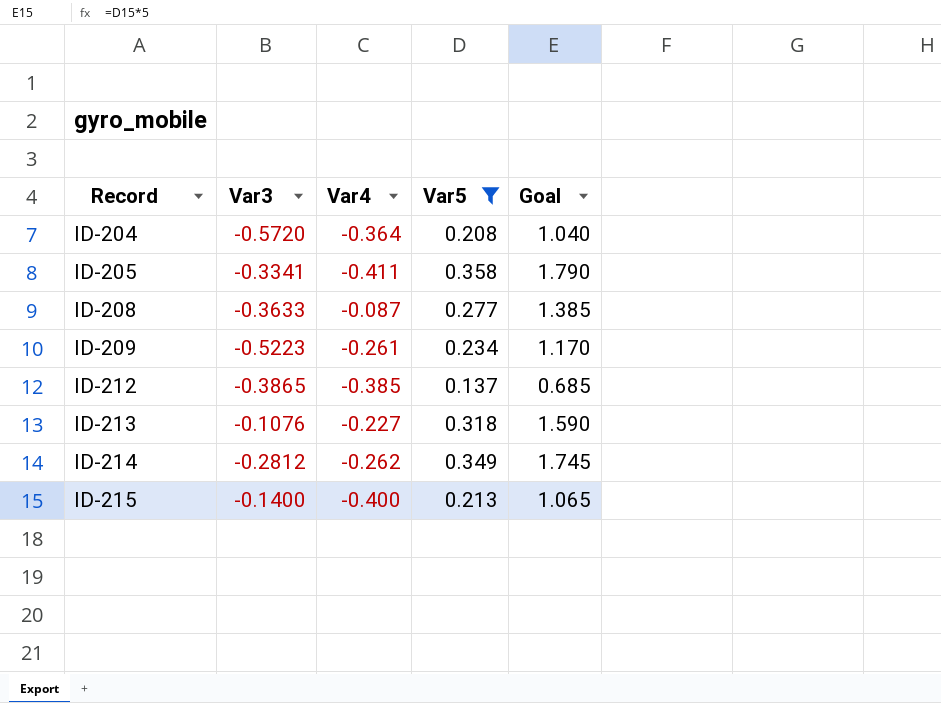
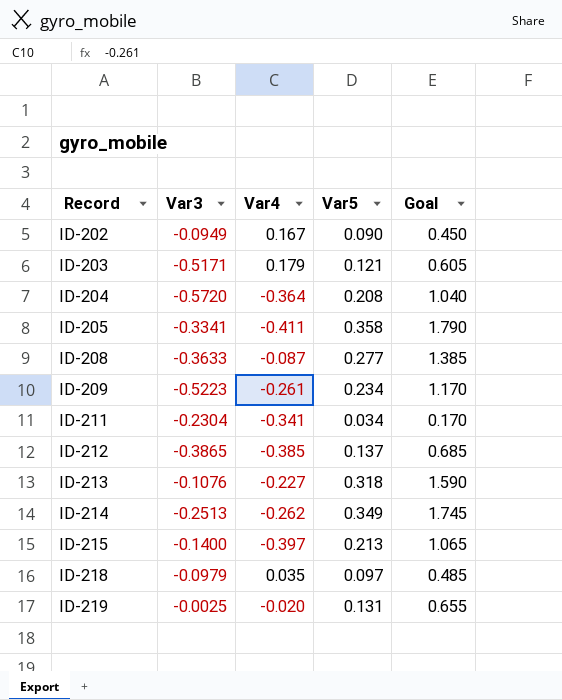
filter: Var5 >= 0.137 -> none
ID-214 | Var3: -0.2812 -> -0.2513
ID-215 | Var4: -0.400 -> -0.397

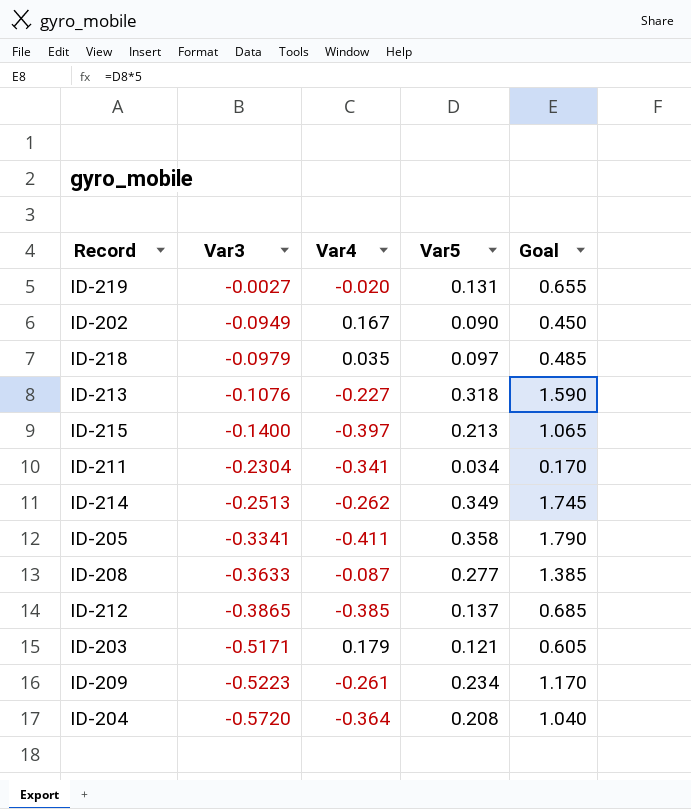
row order: Record ascending -> Var3 descending
ID-219 | Var3: -0.0025 -> -0.0027

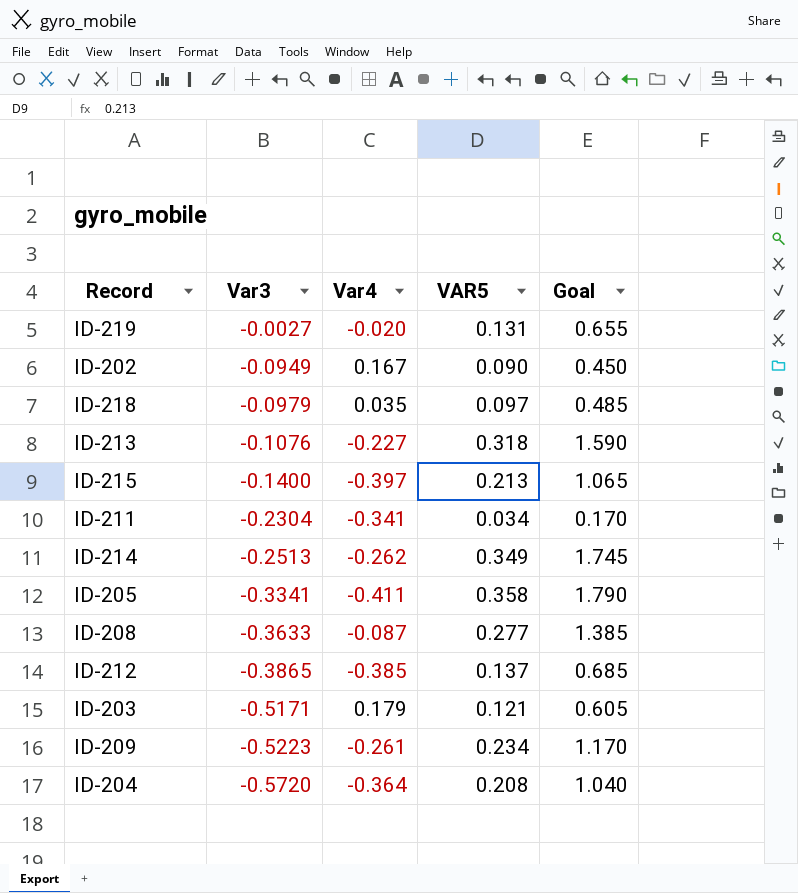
column name: Var5 -> VAR5

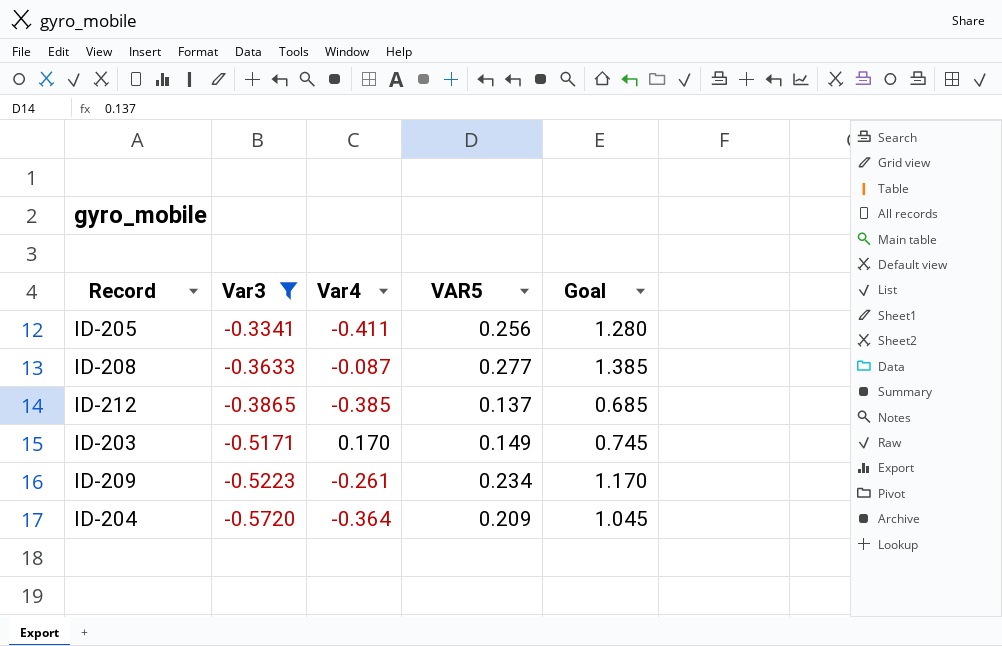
filter: none -> Var3 <= -0.3341
ID-205 | VAR5: 0.358 -> 0.256
ID-205 | Goal: 1.790 -> 1.280
ID-203 | Var4: 0.179 -> 0.170
ID-203 | VAR5: 0.121 -> 0.149
ID-203 | Goal: 0.605 -> 0.745
ID-204 | VAR5: 0.208 -> 0.209
ID-204 | Goal: 1.040 -> 1.045

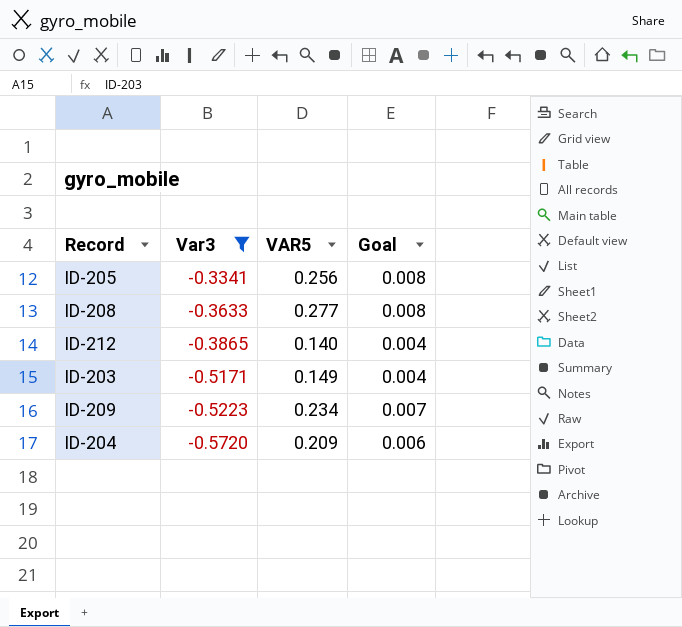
column Var4 | position: 3 -> none
column Goal | formula: [VAR5] * 5 -> [VAR5] * 0.03
ID-212 | VAR5: 0.137 -> 0.140

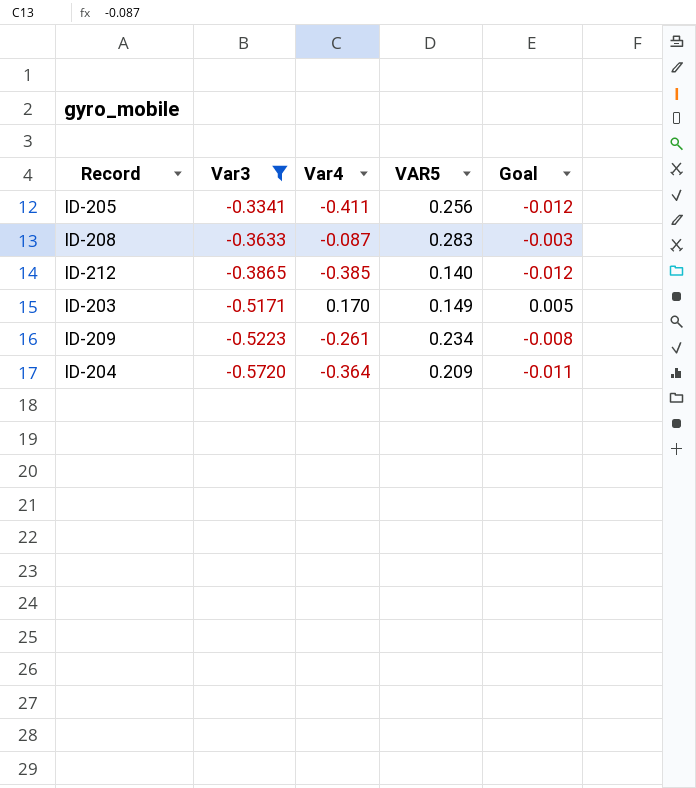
column Var4 | position: none -> 3
column Goal | formula: [VAR5] * 0.03 -> [Var4] * 0.03
ID-208 | VAR5: 0.277 -> 0.283

